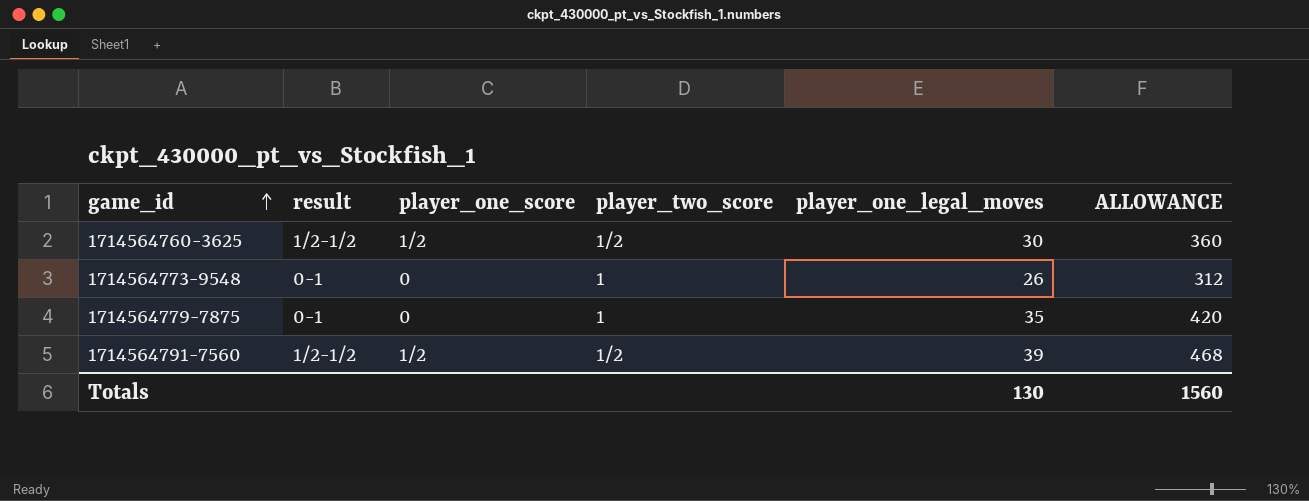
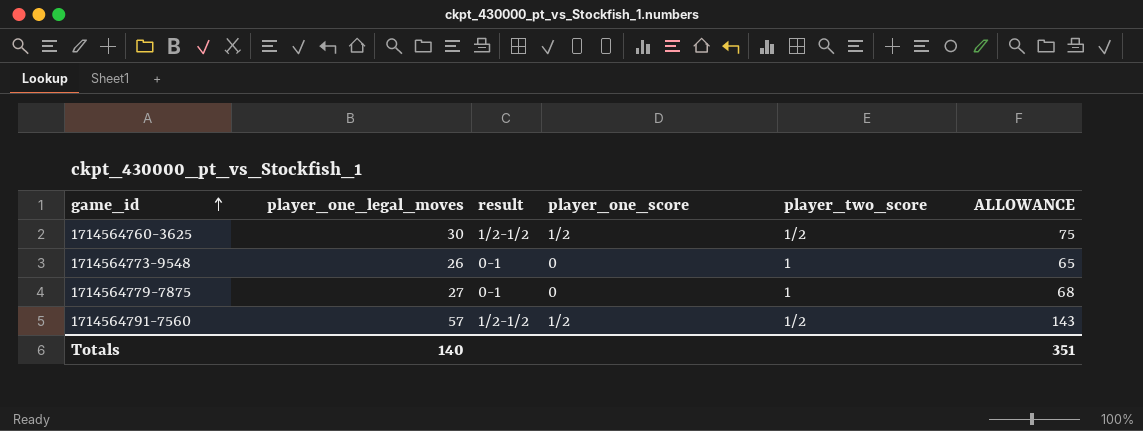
column player_one_legal_moves | position: 5 -> 2
column ALLOWANCE | formula: [player_one_legal_moves] * 12 -> [player_one_legal_moves] * 2.5
1714564779-7875 | player_one_legal_moves: 35 -> 27
1714564791-7560 | player_one_legal_moves: 39 -> 57
Totals | player_one_legal_moves: 130 -> 140
Totals | ALLOWANCE: 1560 -> 351

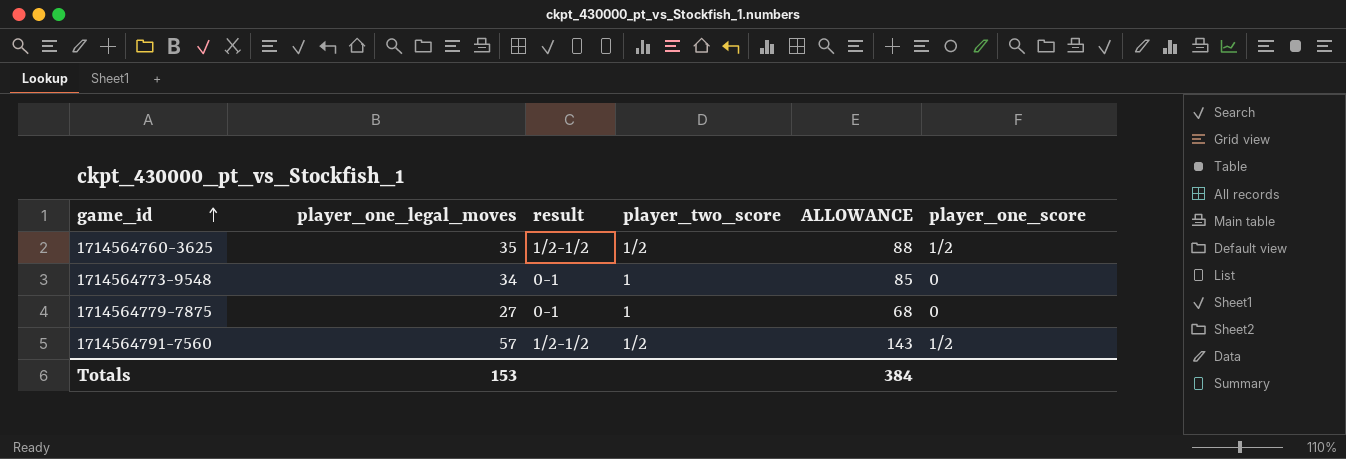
column player_one_score | position: 4 -> 6
1714564760-3625 | player_one_legal_moves: 30 -> 35
1714564760-3625 | ALLOWANCE: 75 -> 88
1714564773-9548 | player_one_legal_moves: 26 -> 34
1714564773-9548 | ALLOWANCE: 65 -> 85
Totals | player_one_legal_moves: 140 -> 153
Totals | ALLOWANCE: 351 -> 384

